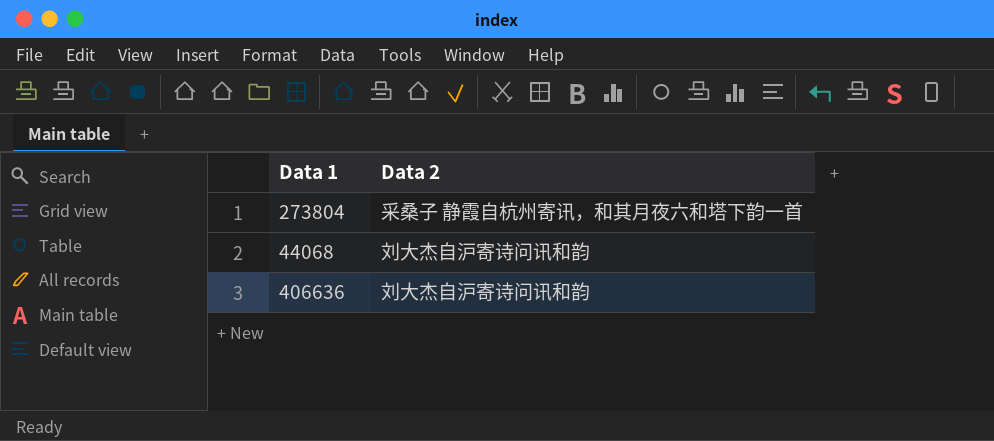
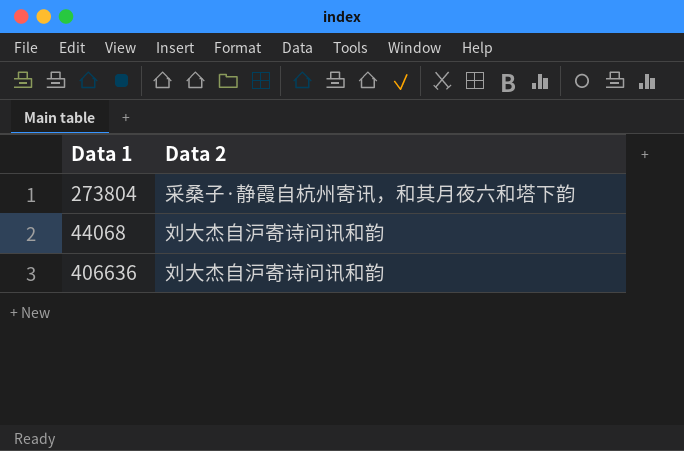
273804 | Data 2: 采桑子 静霞自杭州寄讯，和其月夜六和塔下韵一首 -> 采桑子·静霞自杭州寄讯，和其月夜六和塔下韵

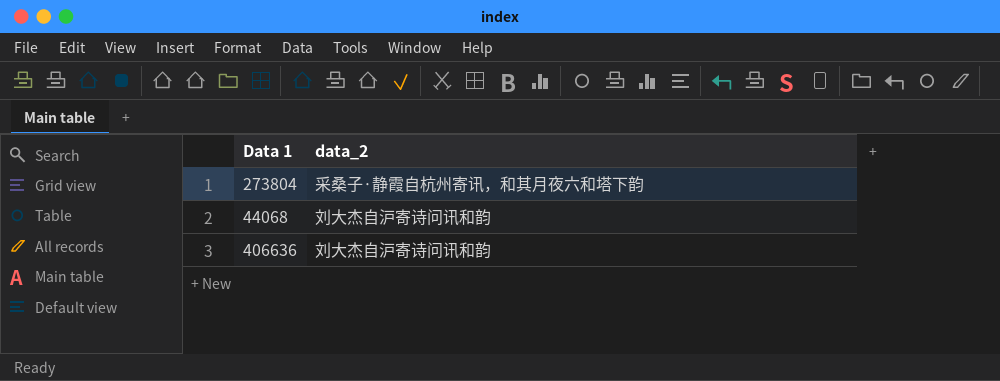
column name: Data 2 -> data_2

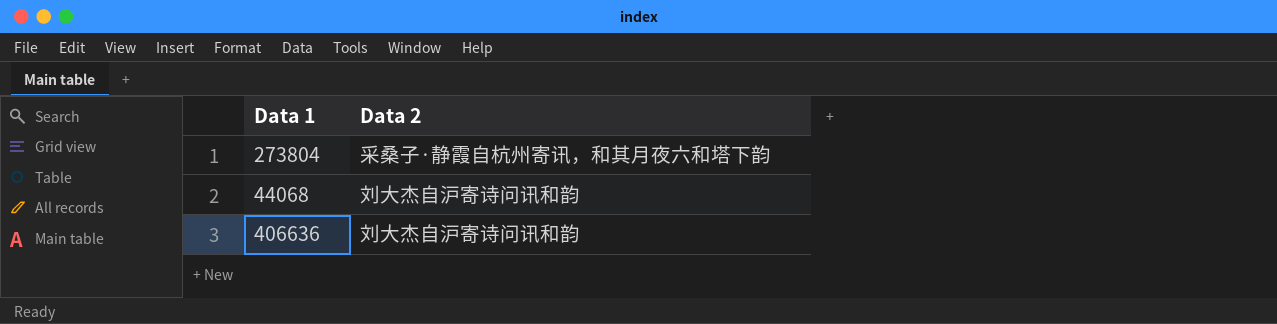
column name: data_2 -> Data 2

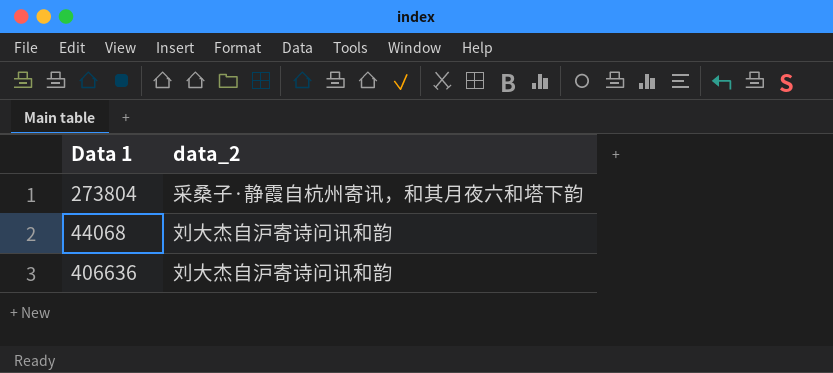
column name: Data 2 -> data_2

